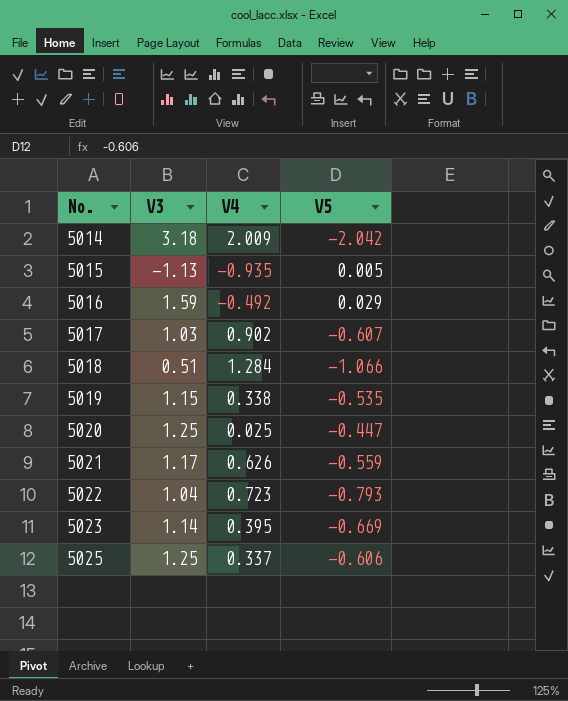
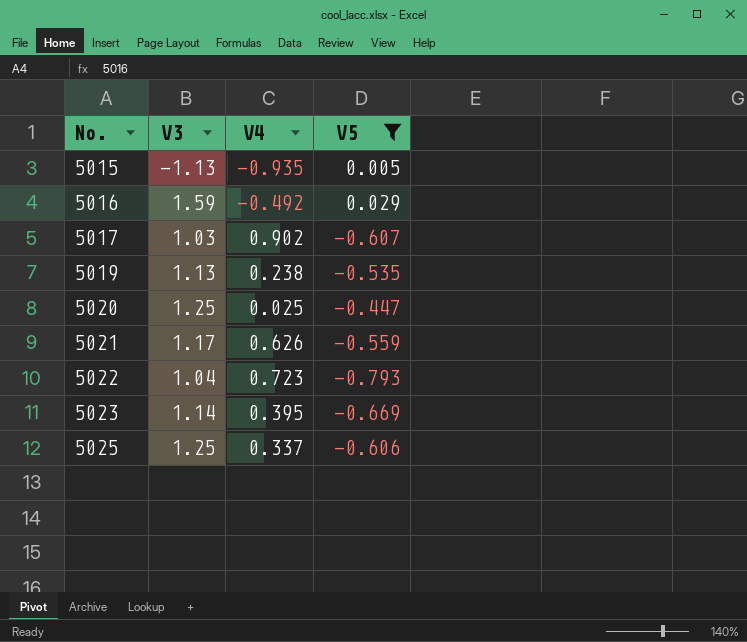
filter: none -> V5 >= -0.793
5019 | V3: 1.15 -> 1.13
5019 | V4: 0.338 -> 0.238

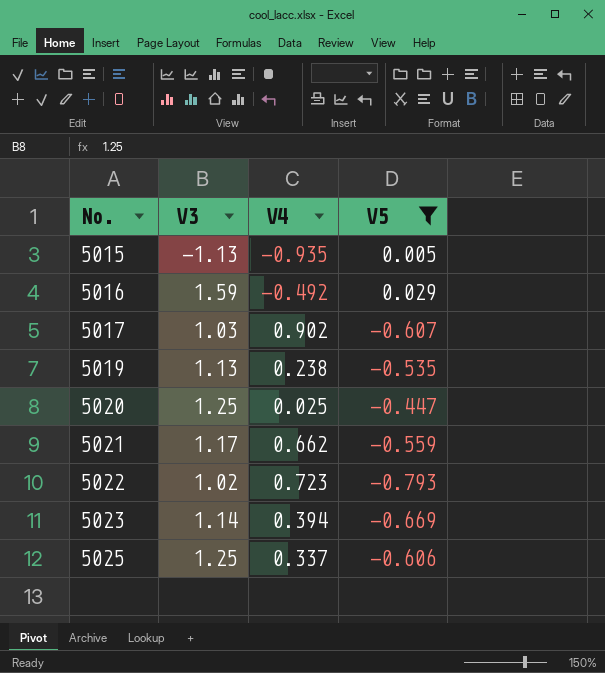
5021 | V4: 0.626 -> 0.662
5022 | V3: 1.04 -> 1.02
5023 | V4: 0.395 -> 0.394

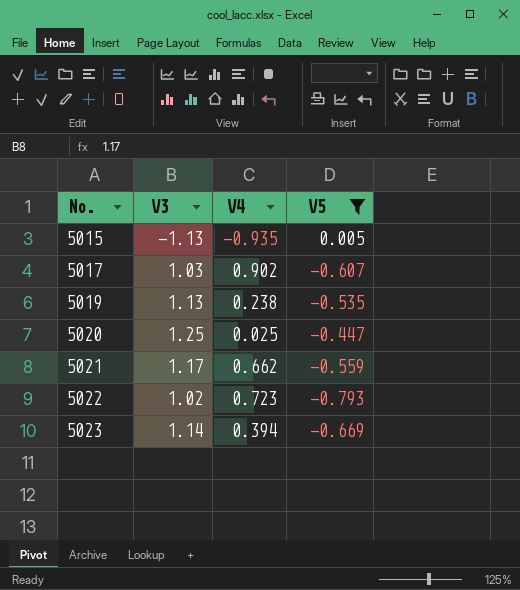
row 5016: 1.59 | -0.492 | 0.029 -> none
row 5025: 1.25 | 0.337 | -0.606 -> none

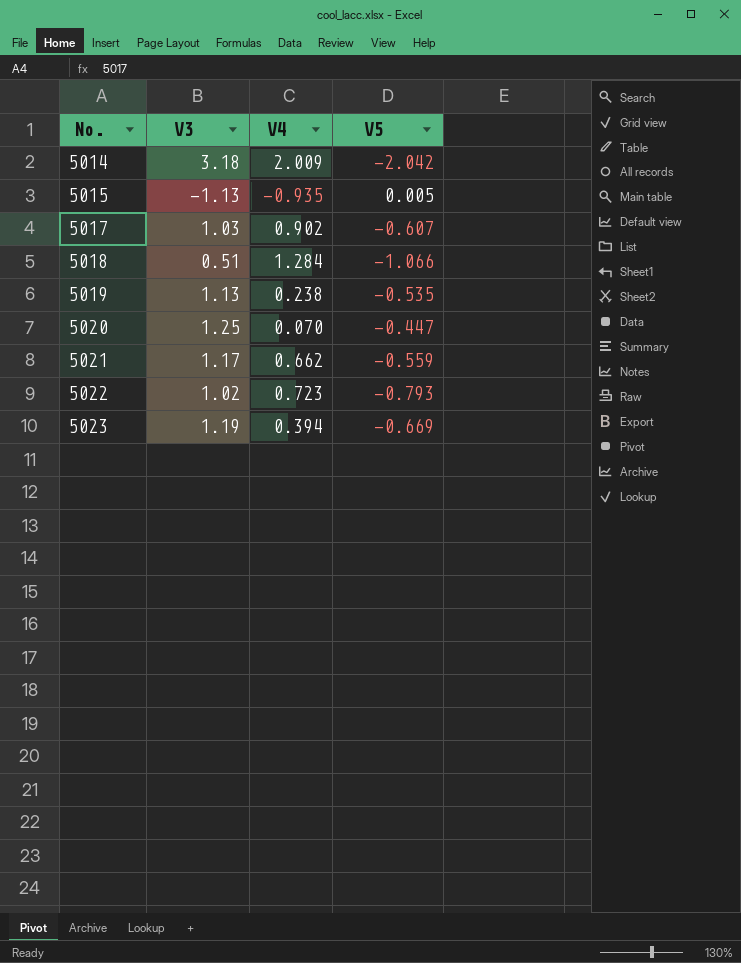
filter: V5 >= -0.793 -> none
5020 | V4: 0.025 -> 0.070
5023 | V3: 1.14 -> 1.19

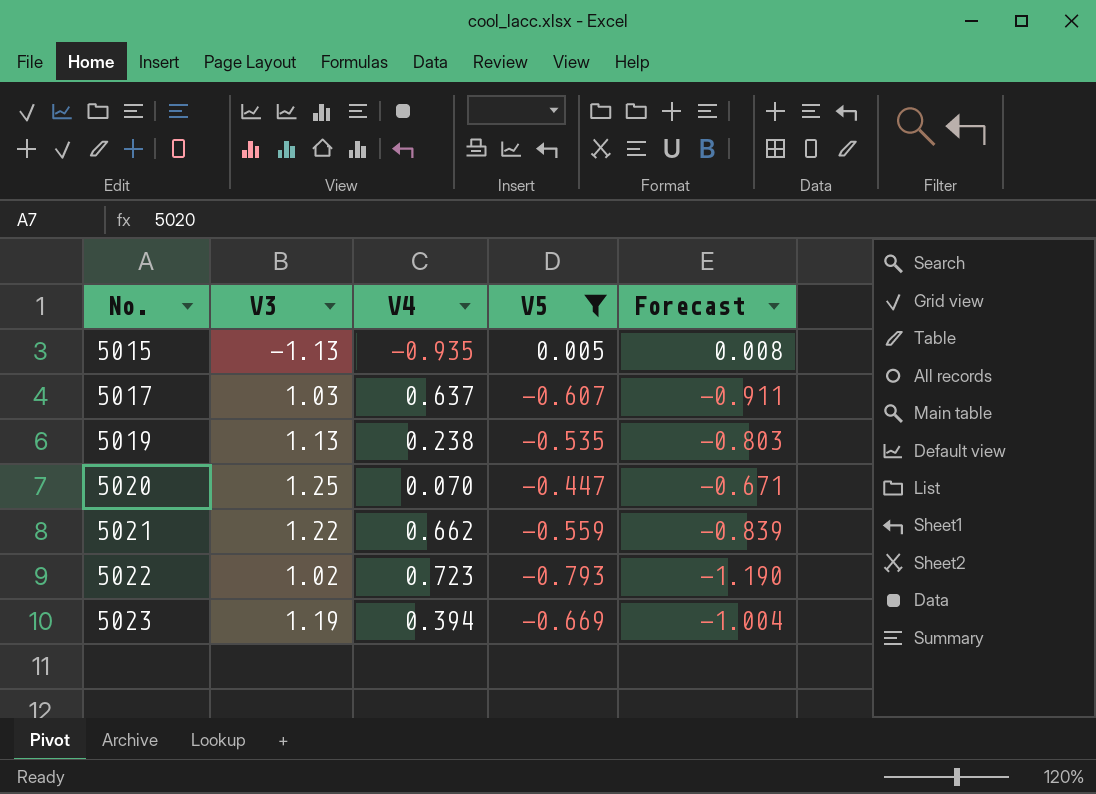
filter: none -> V5 >= -0.793
column Forecast | formula: none -> [V5] * 1.5
5017 | V4: 0.902 -> 0.637
5021 | V3: 1.17 -> 1.22

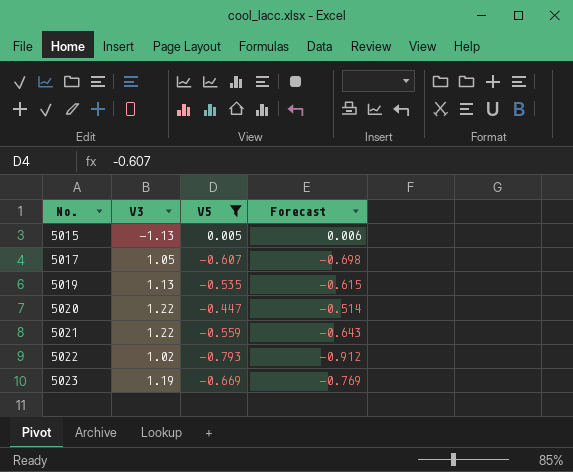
column V4 | position: 3 -> none
column Forecast | formula: [V5] * 1.5 -> [V5] * 1.15
5017 | V3: 1.03 -> 1.05
5020 | V3: 1.25 -> 1.22

